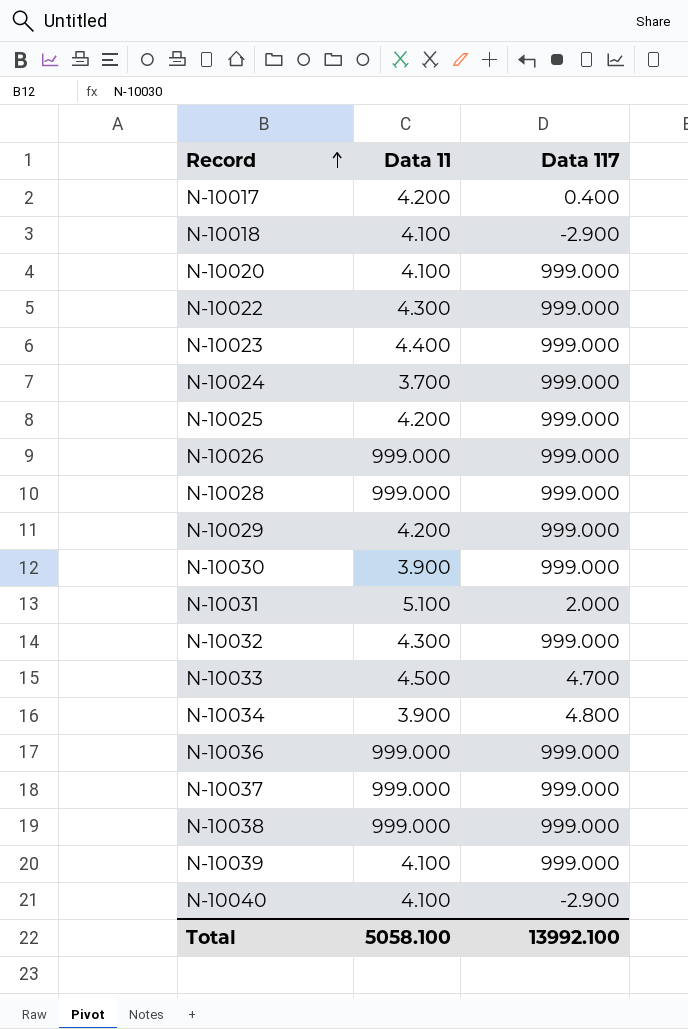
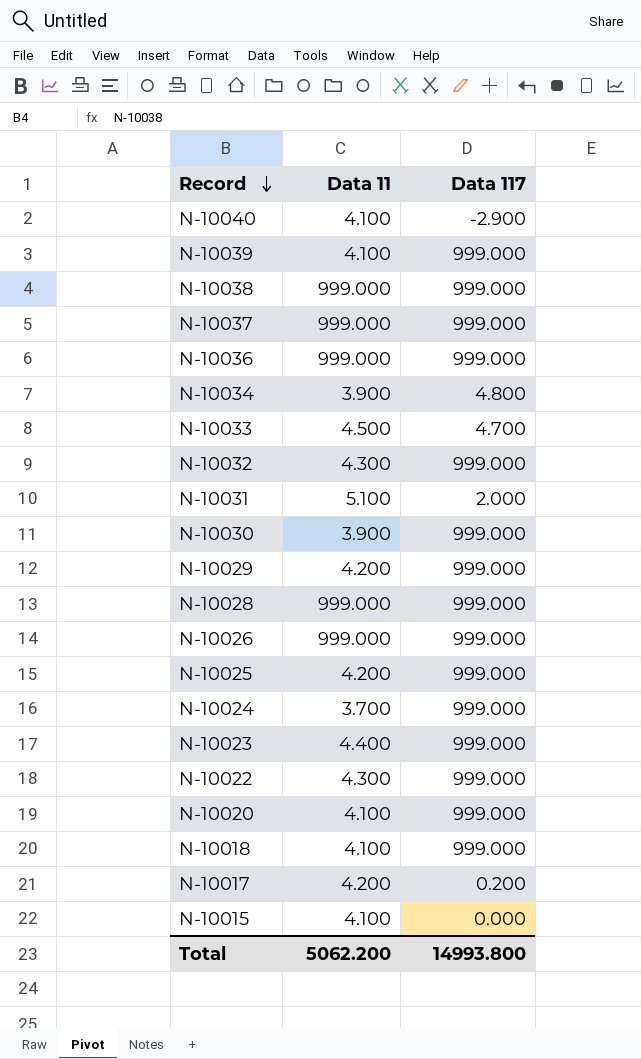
row order: Record ascending -> Record descending
N-10018 | Data 117: -2.900 -> 999.000
N-10017 | Data 117: 0.400 -> 0.200
row N-10015: none -> 4.100 | 0.000
Total | Data 11: 5058.100 -> 5062.200
Total | Data 117: 13992.100 -> 14993.800

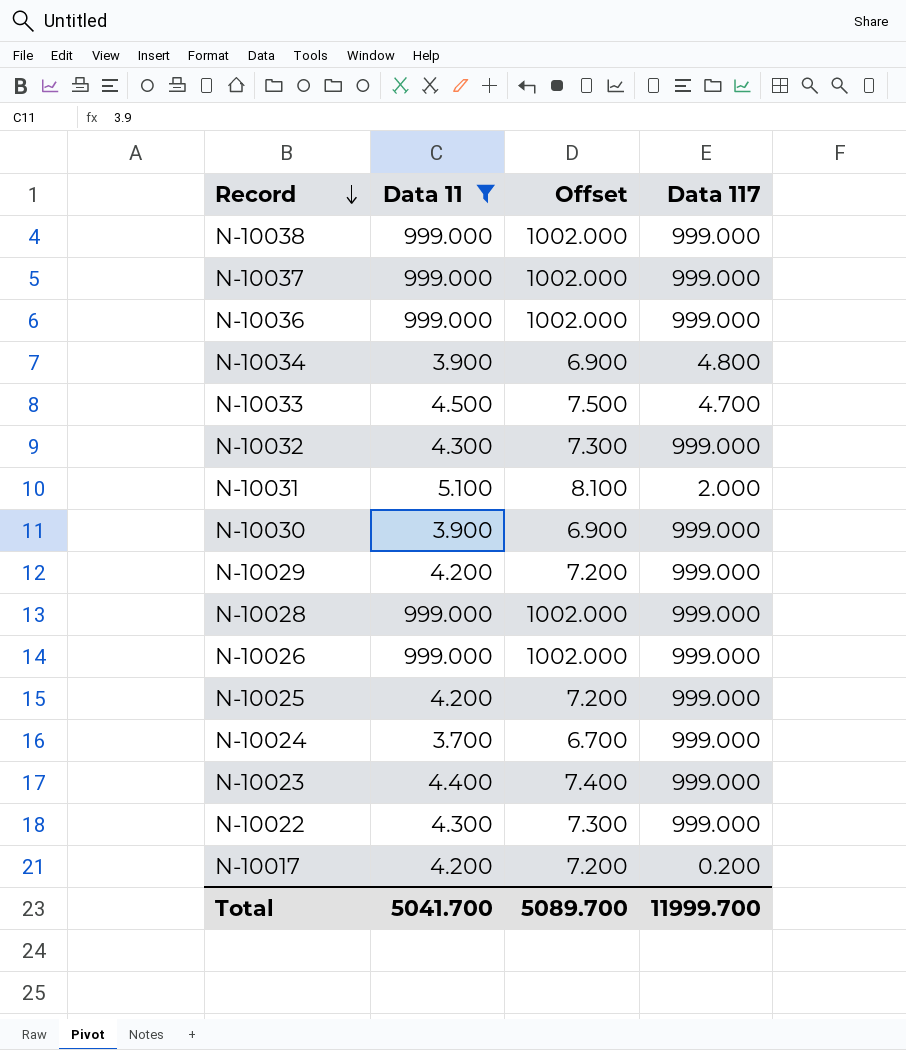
filter: none -> Data 11 != 4.100
column Offset | formula: none -> [Data 11] + 3
Total | Data 11: 5062.200 -> 5041.700
Total | Data 117: 14993.800 -> 11999.700

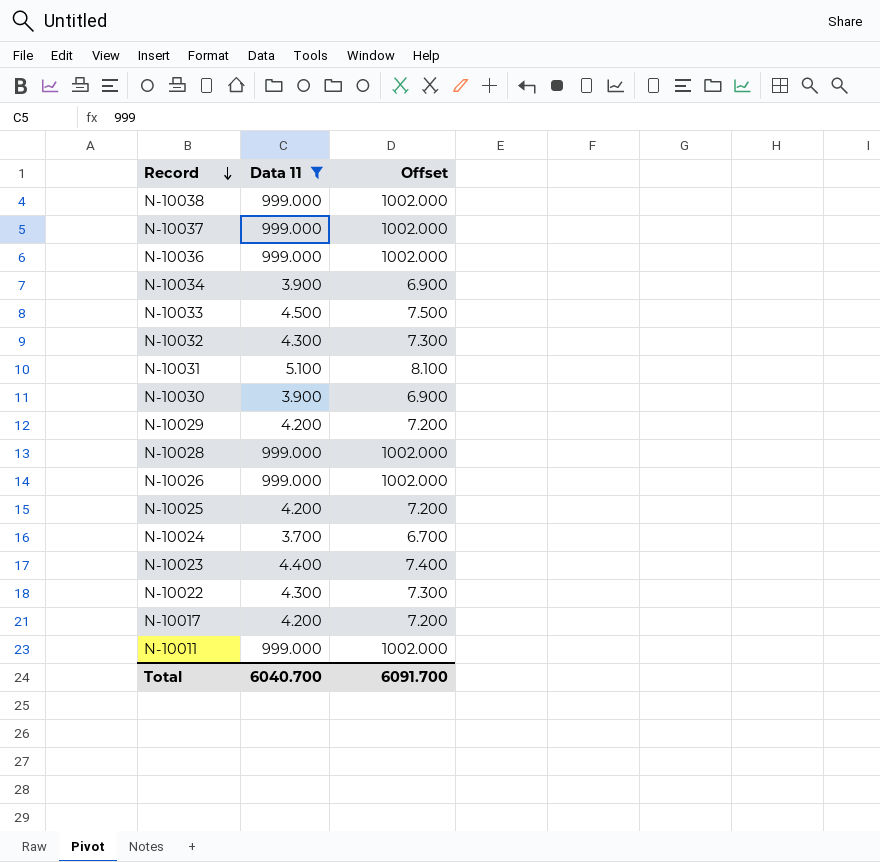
column Data 117 | position: 4 -> none
row N-10011: none -> 999.000 | 1002.000
Total | Data 11: 5041.700 -> 6040.700
Total | Offset: 5089.700 -> 6091.700

